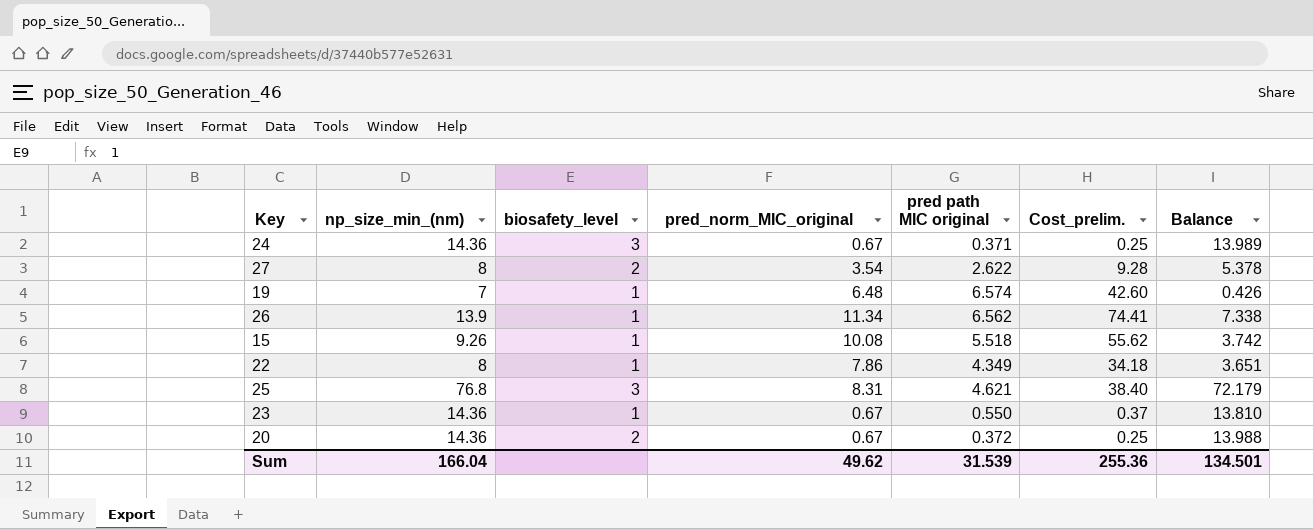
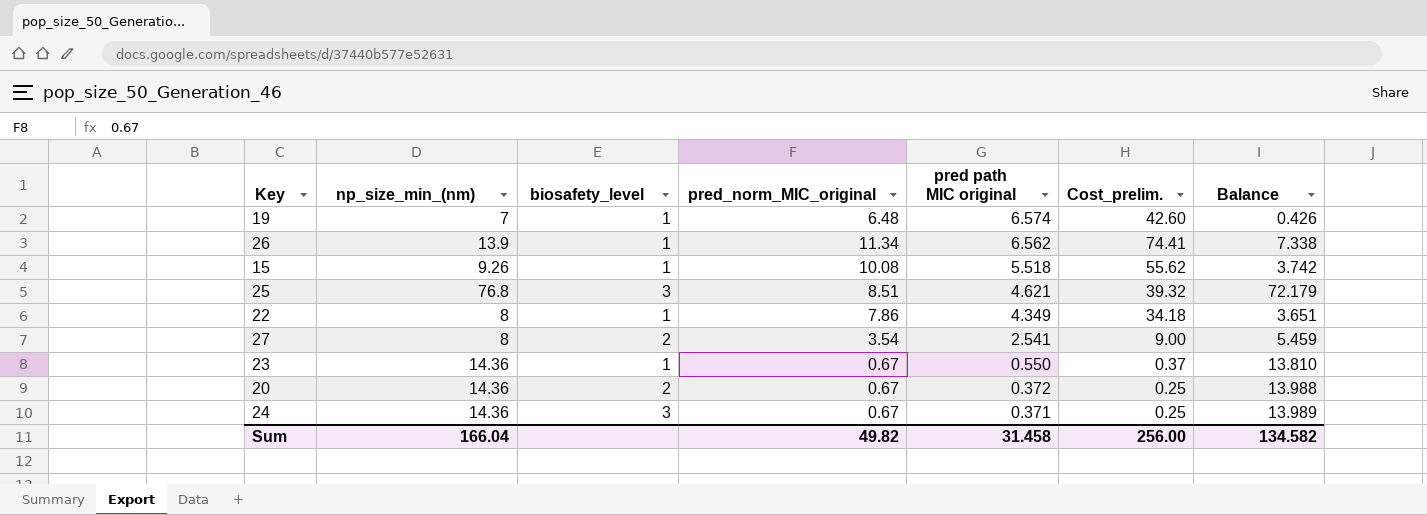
row order: none -> pred path MIC original descending
25 | pred_norm_MIC_original: 8.31 -> 8.51
25 | Cost_prelim.: 38.40 -> 39.32
27 | pred path MIC original: 2.622 -> 2.541
27 | Cost_prelim.: 9.28 -> 9.00
27 | Balance: 5.378 -> 5.459
Sum | pred_norm_MIC_original: 49.62 -> 49.82
Sum | pred path MIC original: 31.539 -> 31.458
Sum | Cost_prelim.: 255.36 -> 256.00
Sum | Balance: 134.501 -> 134.582

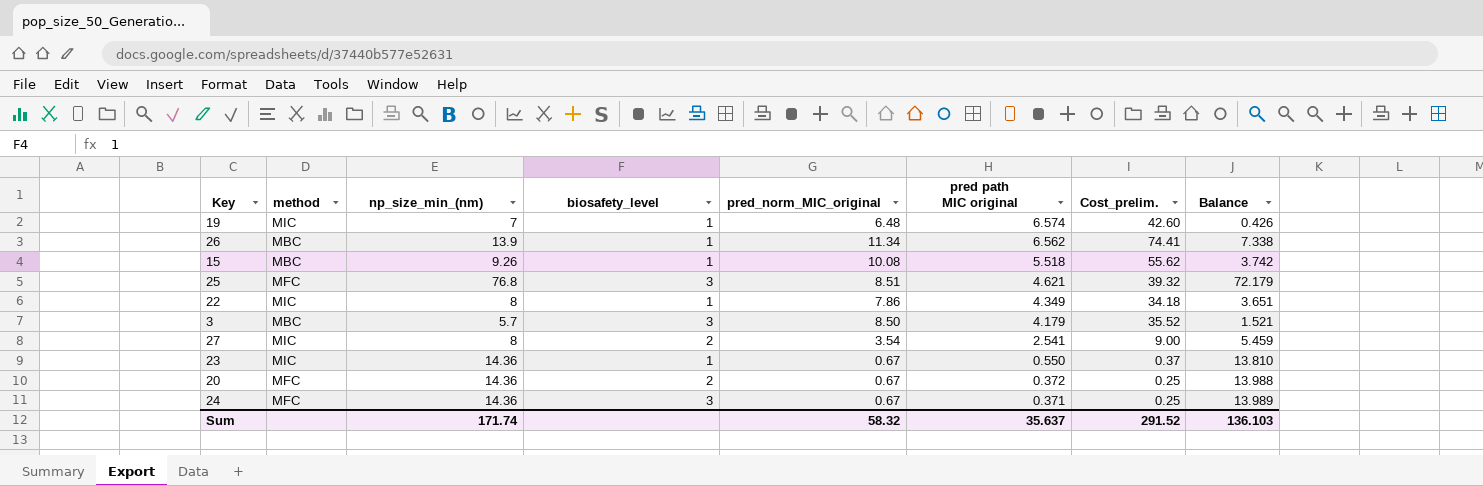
column method | position: none -> 2
row 3: none -> MBC | 5.7 | 3 | 8.50 | 4.179 | 35.52 | 1.521
Sum | np_size_min_(nm): 166.04 -> 171.74
Sum | pred_norm_MIC_original: 49.82 -> 58.32
Sum | pred path MIC original: 31.458 -> 35.637
Sum | Cost_prelim.: 256.00 -> 291.52
Sum | Balance: 134.582 -> 136.103

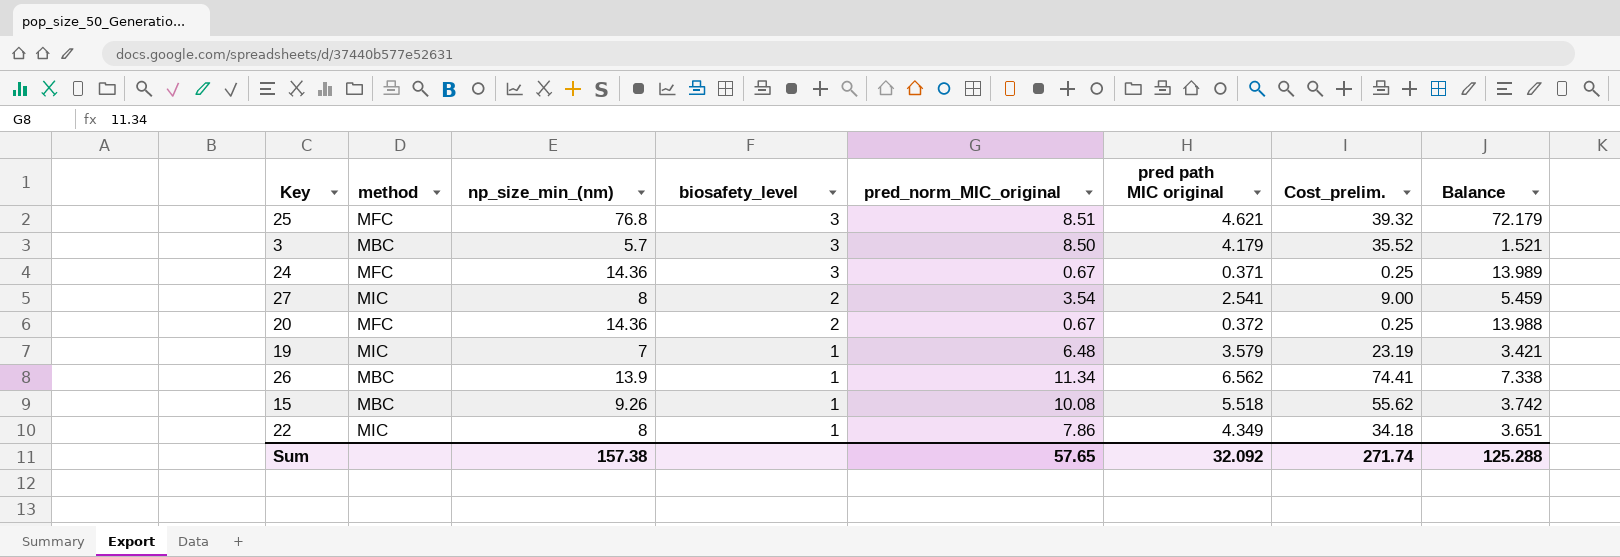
row order: pred path MIC original descending -> biosafety_level descending
row 23: MIC | 14.36 | 1 | 0.67 | 0.550 | 0.37 | 13.810 -> none
19 | pred path MIC original: 6.574 -> 3.579
19 | Cost_prelim.: 42.60 -> 23.19
19 | Balance: 0.426 -> 3.421
Sum | np_size_min_(nm): 171.74 -> 157.38
Sum | pred_norm_MIC_original: 58.32 -> 57.65
Sum | pred path MIC original: 35.637 -> 32.092
Sum | Cost_prelim.: 291.52 -> 271.74
Sum | Balance: 136.103 -> 125.288

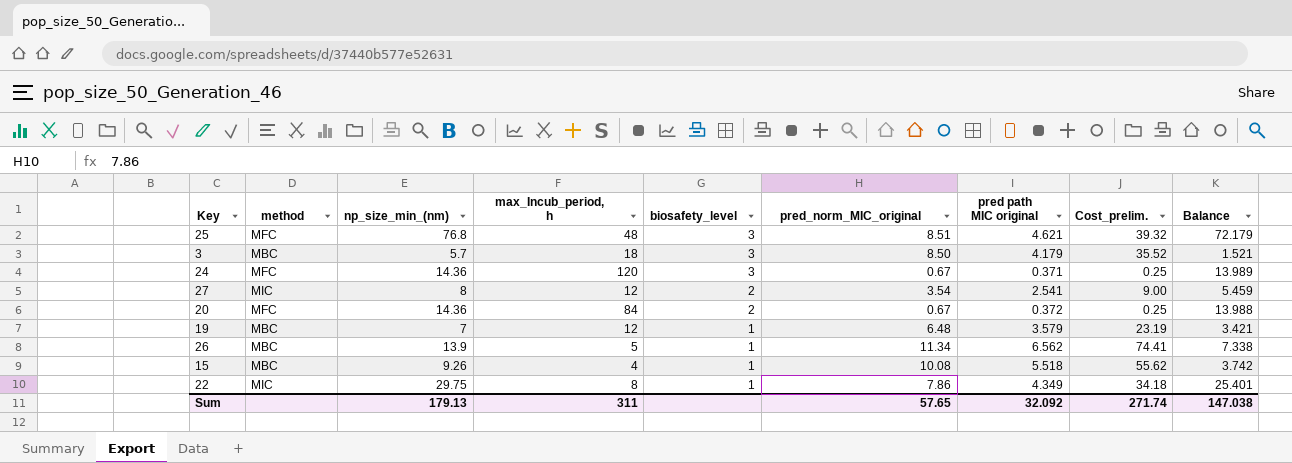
column max_Incub_period, h | position: none -> 4
19 | method: MIC -> MBC
22 | np_size_min_(nm): 8 -> 29.75
22 | Balance: 3.651 -> 25.401
Sum | np_size_min_(nm): 157.38 -> 179.13
Sum | Balance: 125.288 -> 147.038

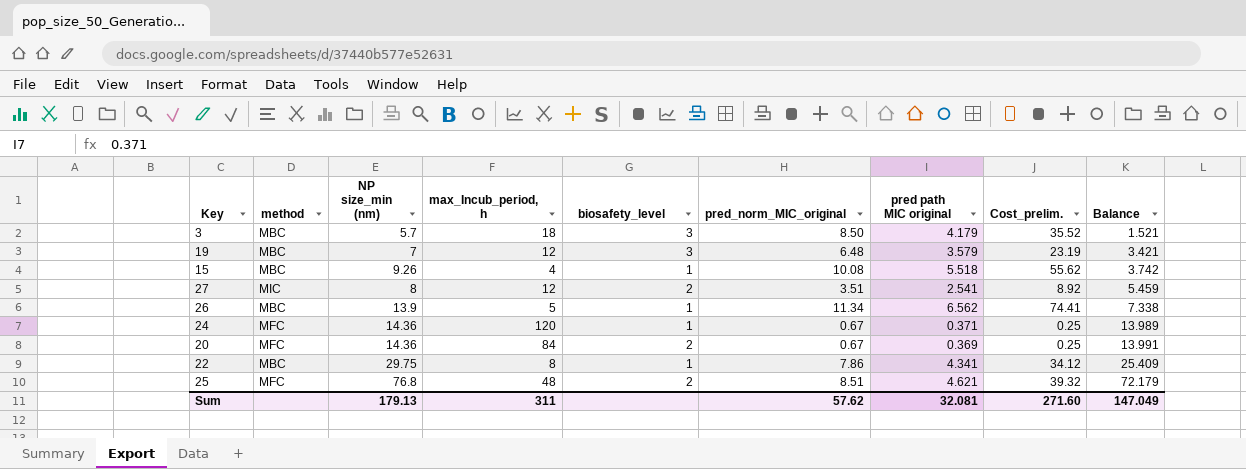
row order: biosafety_level descending -> Balance ascending
column name: np_size_min_(nm) -> NP size_min (nm)
19 | biosafety_level: 1 -> 3
27 | pred_norm_MIC_original: 3.54 -> 3.51
27 | Cost_prelim.: 9.00 -> 8.92
24 | biosafety_level: 3 -> 1
20 | pred path MIC original: 0.372 -> 0.369
20 | Balance: 13.988 -> 13.991
22 | method: MIC -> MBC
22 | pred path MIC original: 4.349 -> 4.341
22 | Cost_prelim.: 34.18 -> 34.12
22 | Balance: 25.401 -> 25.409
25 | biosafety_level: 3 -> 2
Sum | pred_norm_MIC_original: 57.65 -> 57.62
Sum | pred path MIC original: 32.092 -> 32.081
Sum | Cost_prelim.: 271.74 -> 271.60
Sum | Balance: 147.038 -> 147.049

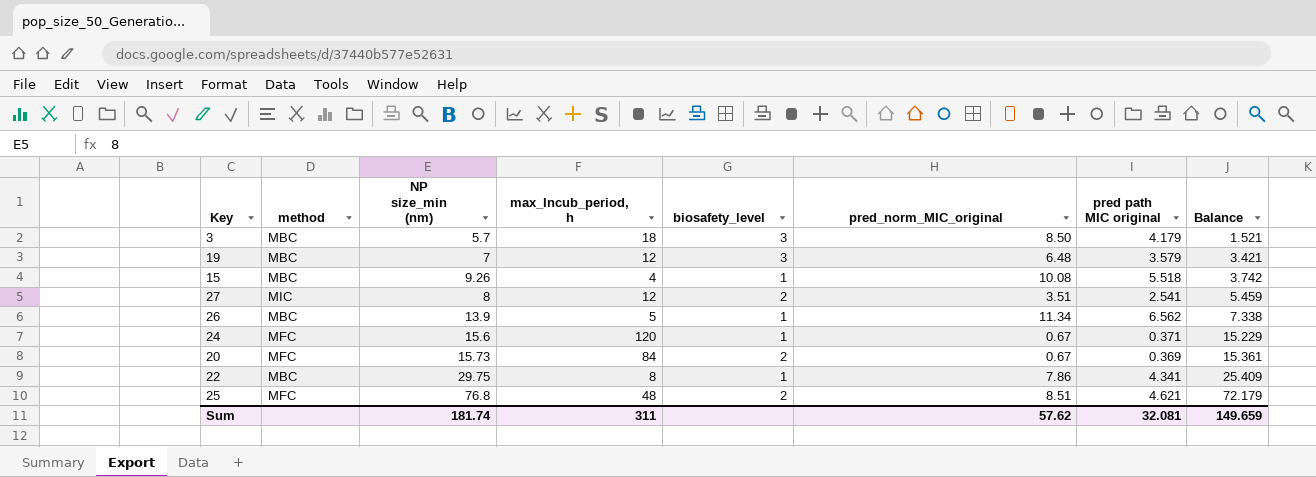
column Cost_prelim. | formula: [pred_norm_MIC_original] * [pred path MIC original] -> none
24 | NP size_min (nm): 14.36 -> 15.6
24 | Balance: 13.989 -> 15.229
20 | NP size_min (nm): 14.36 -> 15.73
20 | Balance: 13.991 -> 15.361
Sum | NP size_min (nm): 179.13 -> 181.74
Sum | Balance: 147.049 -> 149.659

